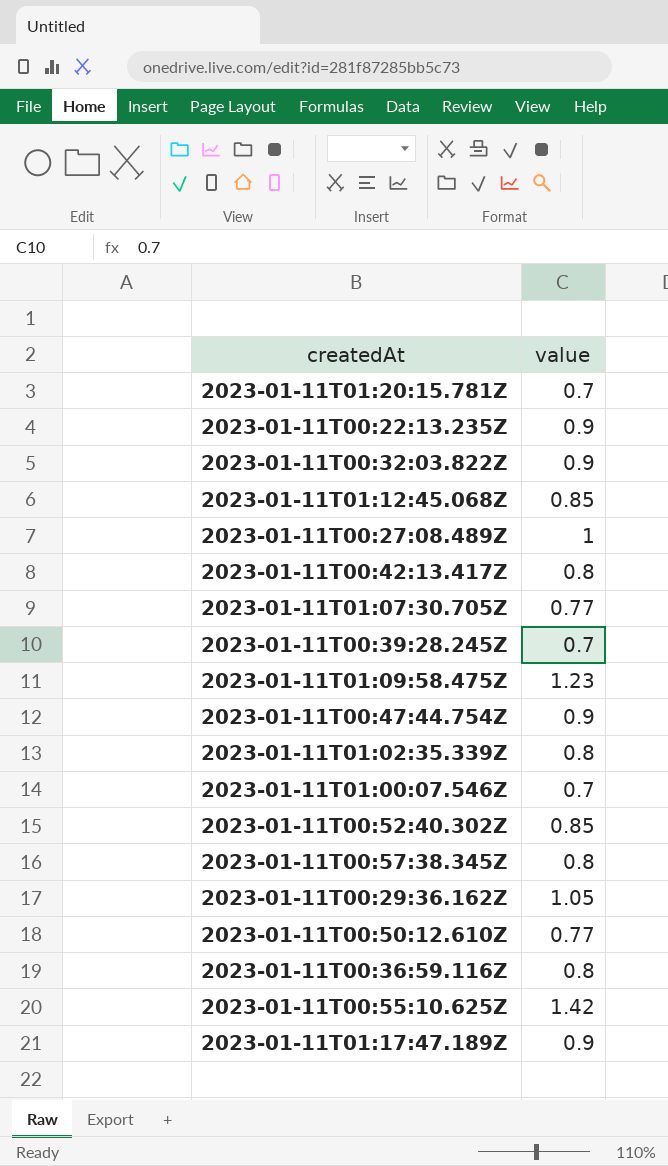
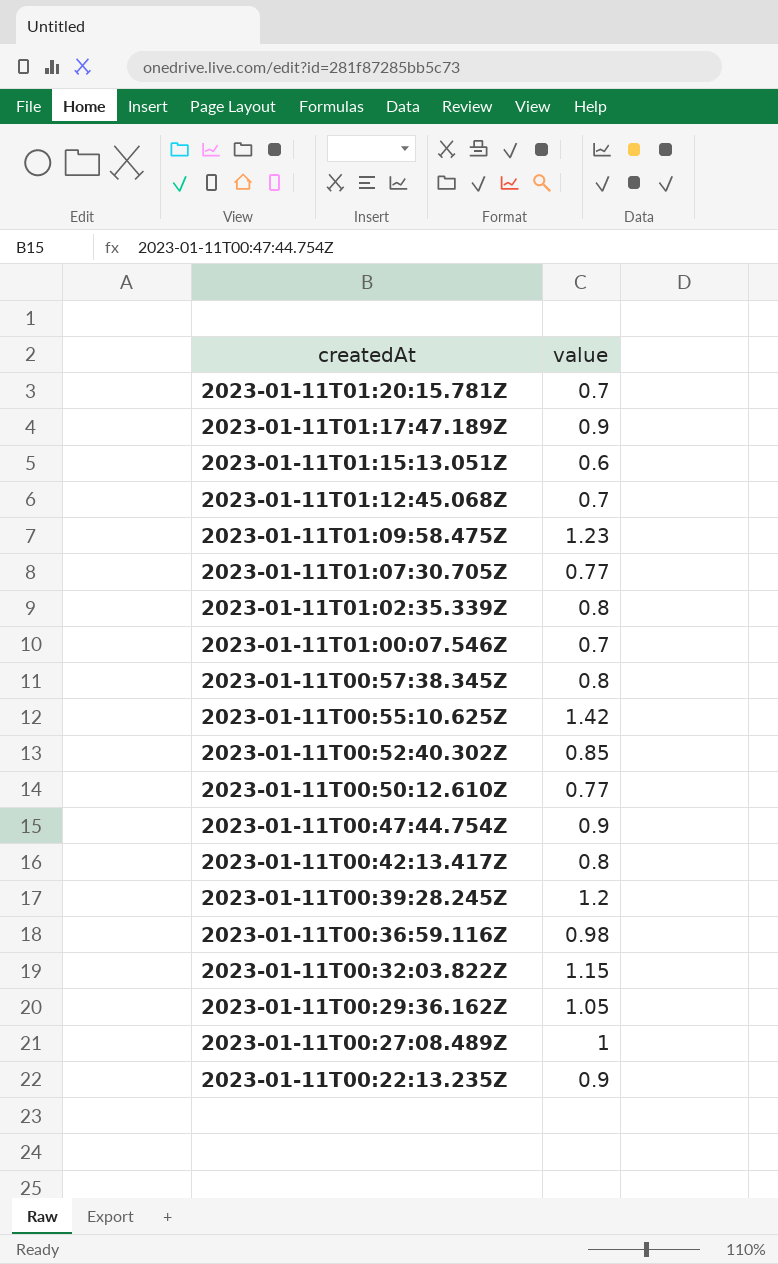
row order: none -> createdAt descending
row 2023-01-11T01:15:13.051Z: none -> 0.6
2023-01-11T01:12:45.068Z | value: 0.85 -> 0.7
2023-01-11T00:39:28.245Z | value: 0.7 -> 1.2
2023-01-11T00:36:59.116Z | value: 0.8 -> 0.98
2023-01-11T00:32:03.822Z | value: 0.9 -> 1.15

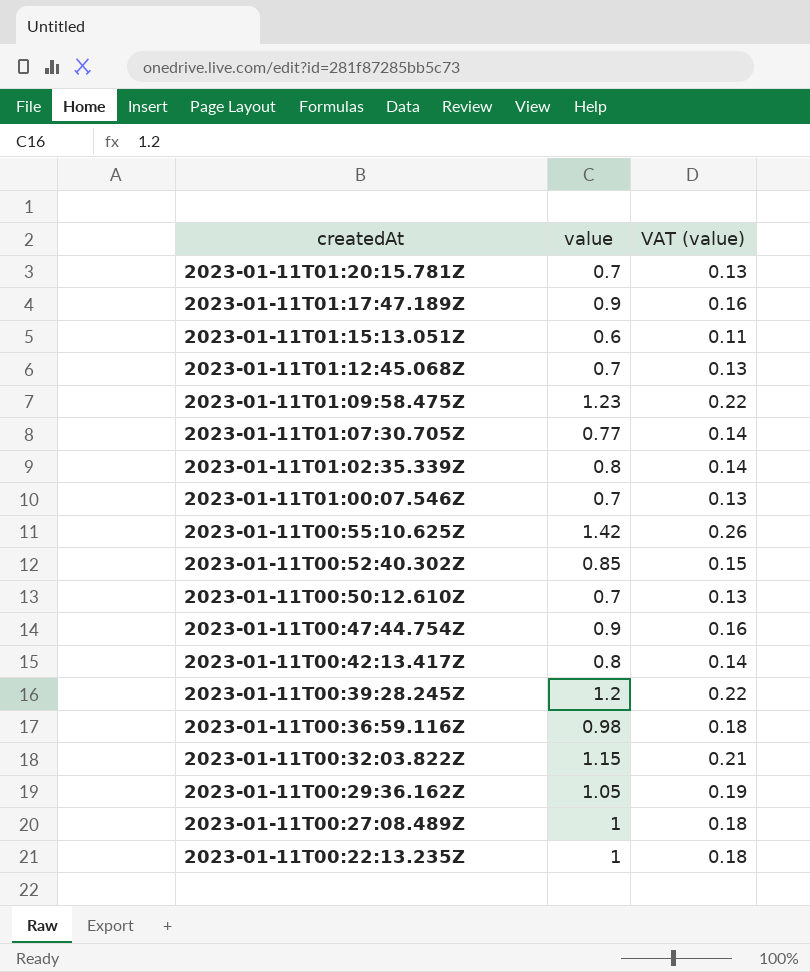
column VAT (value) | formula: none -> [value] * 0.18
row 2023-01-11T00:57:38.345Z: 0.8 -> none
2023-01-11T00:50:12.610Z | value: 0.77 -> 0.7
2023-01-11T00:22:13.235Z | value: 0.9 -> 1

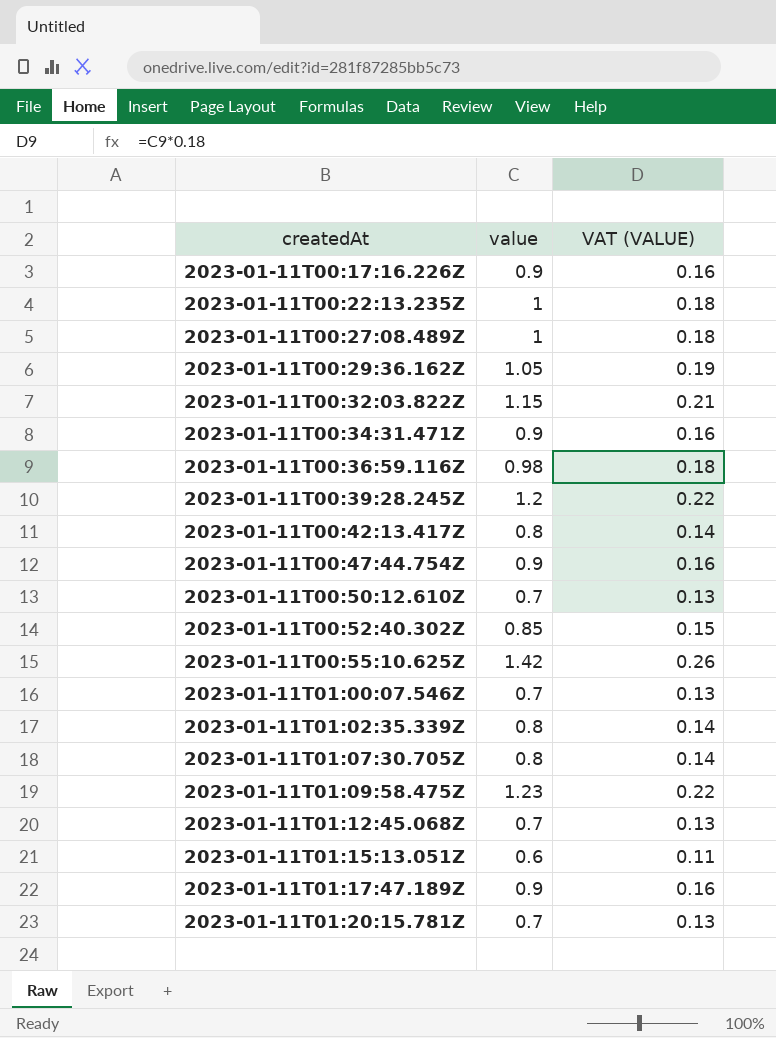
row order: createdAt descending -> createdAt ascending
column name: VAT (value) -> VAT (VALUE)
row 2023-01-11T00:17:16.226Z: none -> 0.9 | 0.16
row 2023-01-11T00:34:31.471Z: none -> 0.9 | 0.16
2023-01-11T01:07:30.705Z | value: 0.77 -> 0.8

